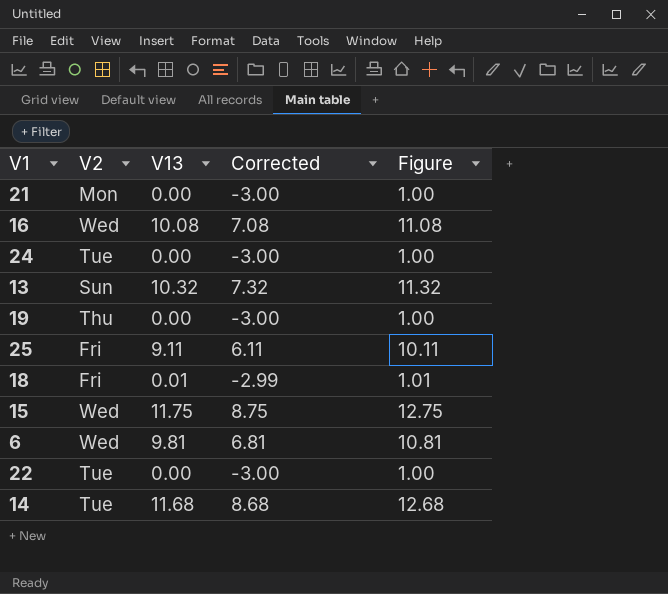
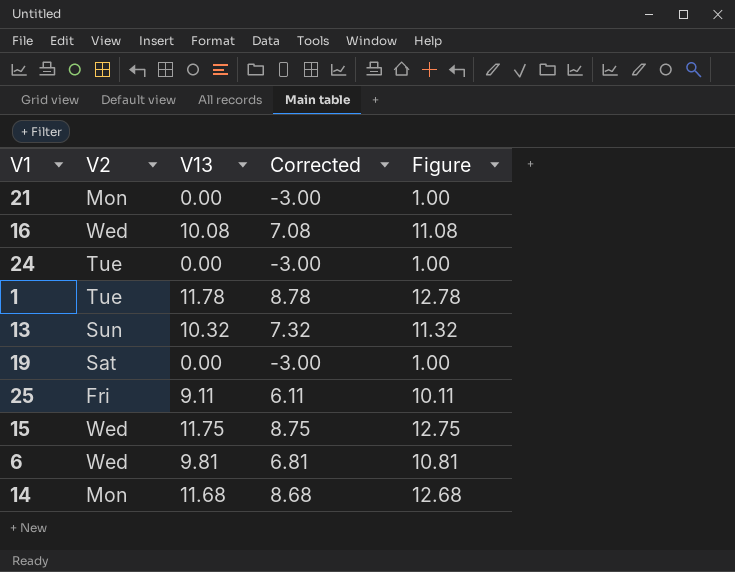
row 18: Fri | 0.01 | -2.99 | 1.01 -> none
row 22: Tue | 0.00 | -3.00 | 1.00 -> none
row 1: none -> Tue | 11.78 | 8.78 | 12.78
19 | V2: Thu -> Sat
14 | V2: Tue -> Mon

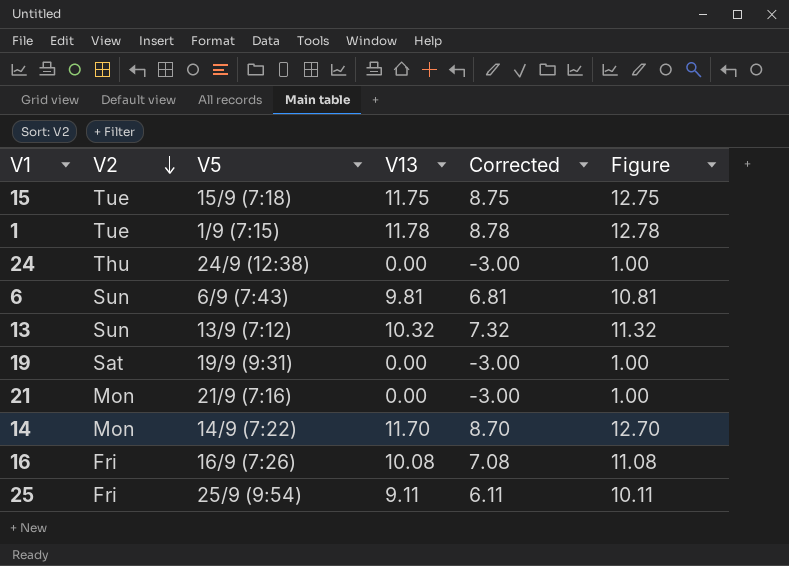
row order: none -> V2 descending
column V5 | position: none -> 3
15 | V2: Wed -> Tue
24 | V2: Tue -> Thu
6 | V2: Wed -> Sun
14 | V13: 11.68 -> 11.70
14 | Corrected: 8.68 -> 8.70
14 | Figure: 12.68 -> 12.70
16 | V2: Wed -> Fri

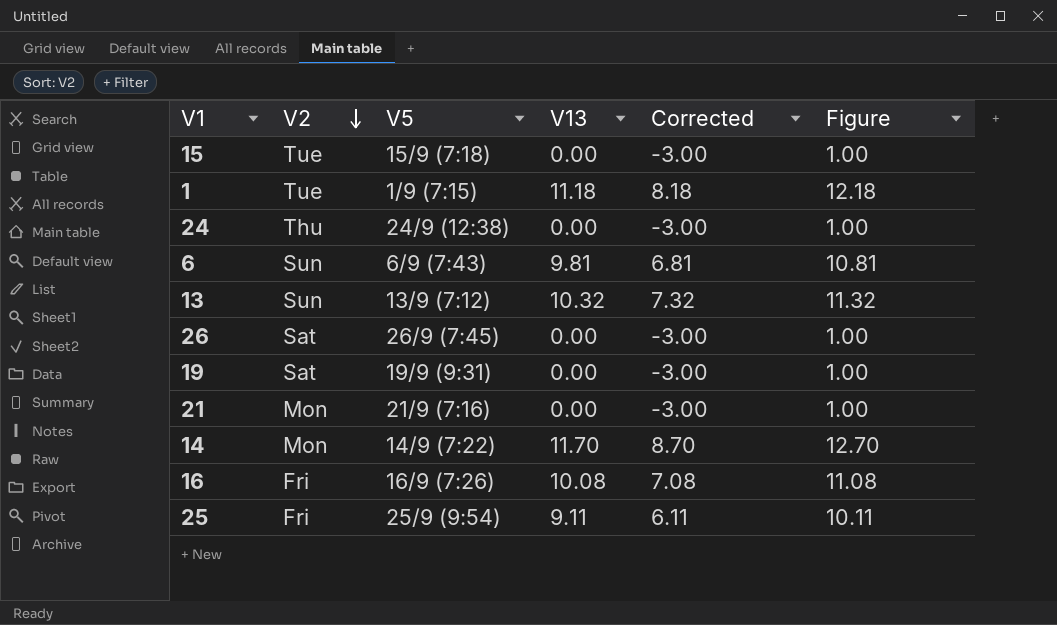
15 | V13: 11.75 -> 0.00
15 | Corrected: 8.75 -> -3.00
15 | Figure: 12.75 -> 1.00
1 | V13: 11.78 -> 11.18
1 | Corrected: 8.78 -> 8.18
1 | Figure: 12.78 -> 12.18
row 26: none -> Sat | 26/9 (7:45) | 0.00 | -3.00 | 1.00

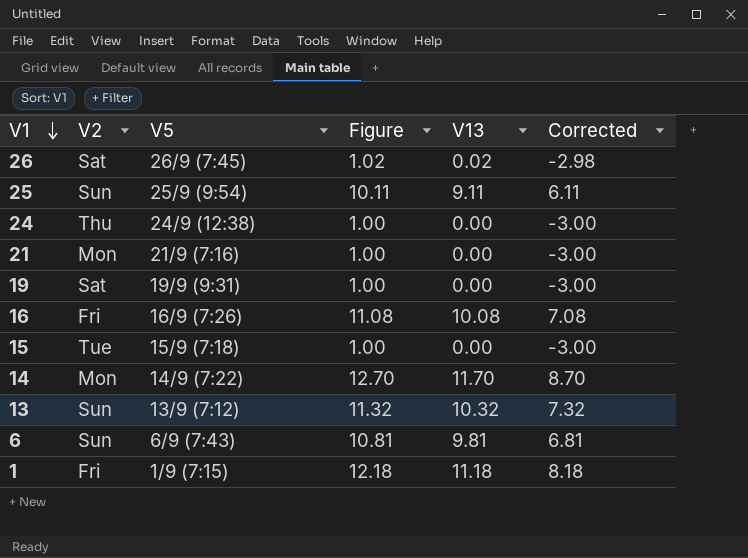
row order: V2 descending -> V1 descending
column Figure | position: 6 -> 4
26 | Figure: 1.00 -> 1.02
26 | V13: 0.00 -> 0.02
26 | Corrected: -3.00 -> -2.98
25 | V2: Fri -> Sun
1 | V2: Tue -> Fri

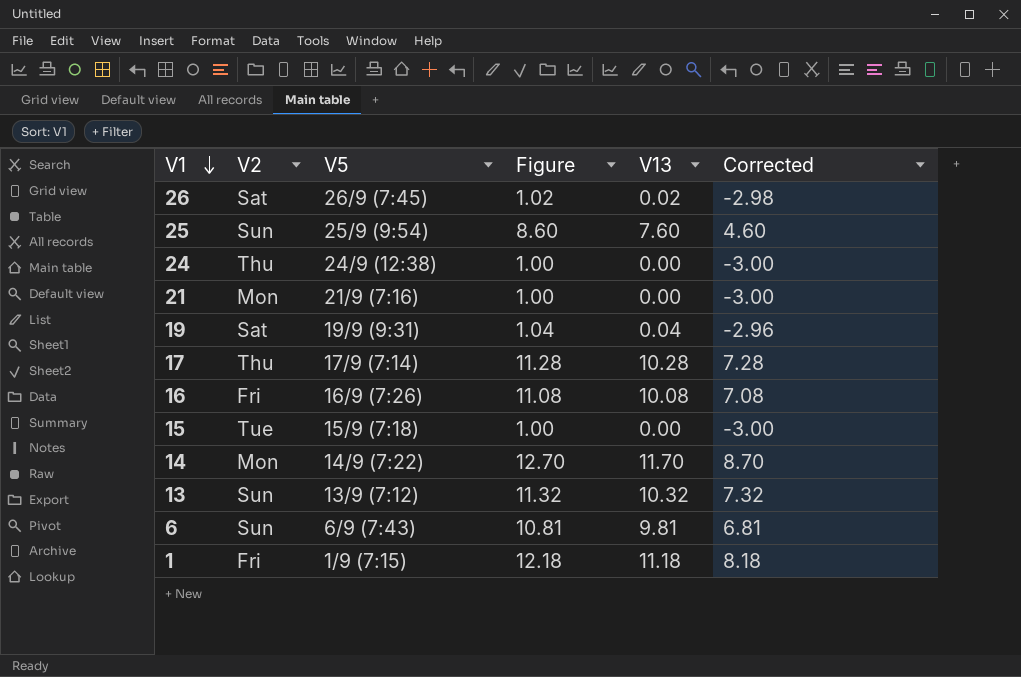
25 | Figure: 10.11 -> 8.60
25 | V13: 9.11 -> 7.60
25 | Corrected: 6.11 -> 4.60
19 | Figure: 1.00 -> 1.04
19 | V13: 0.00 -> 0.04
19 | Corrected: -3.00 -> -2.96
row 17: none -> Thu | 17/9 (7:14) | 11.28 | 10.28 | 7.28

